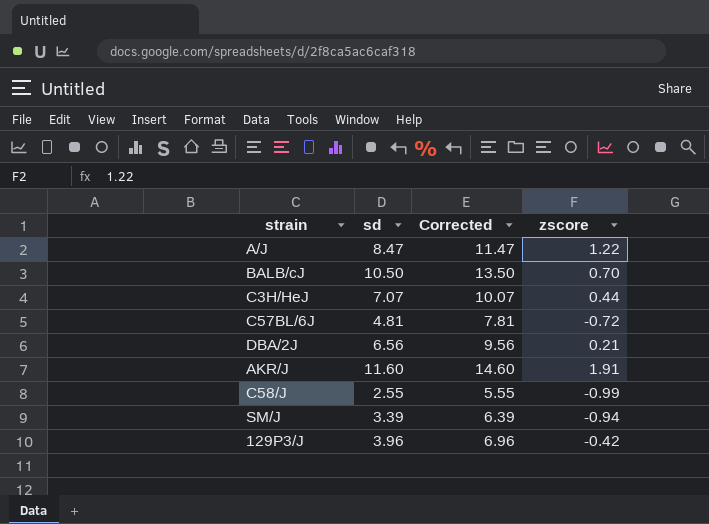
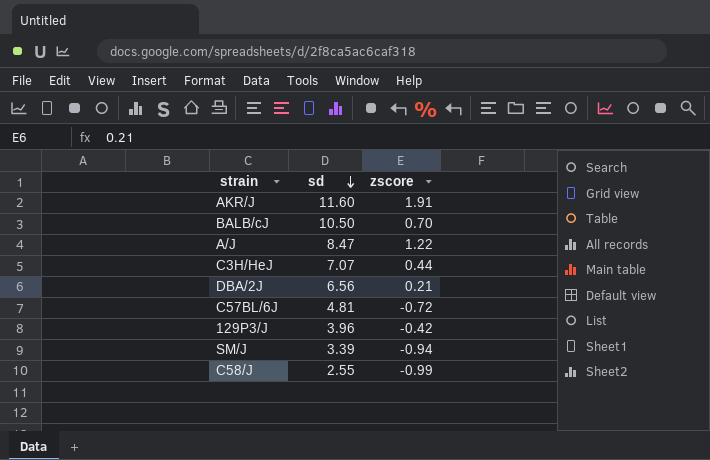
row order: none -> sd descending
column Corrected | formula: [sd] + 3 -> none

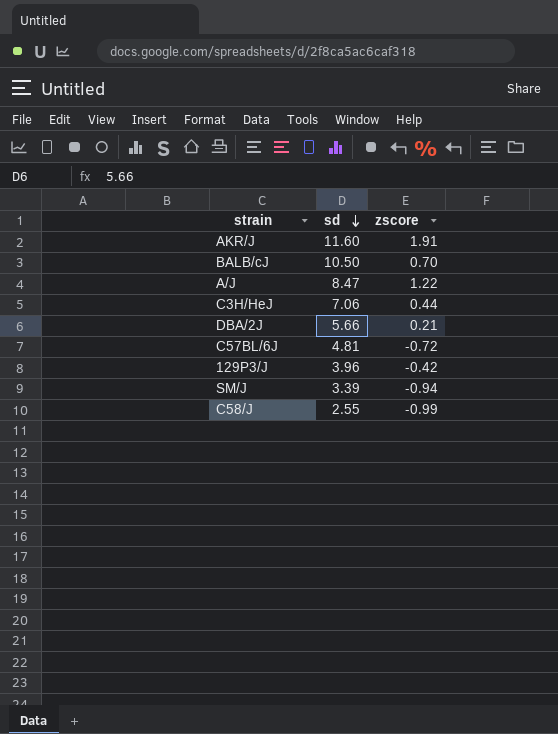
C3H/HeJ | sd: 7.07 -> 7.06
DBA/2J | sd: 6.56 -> 5.66

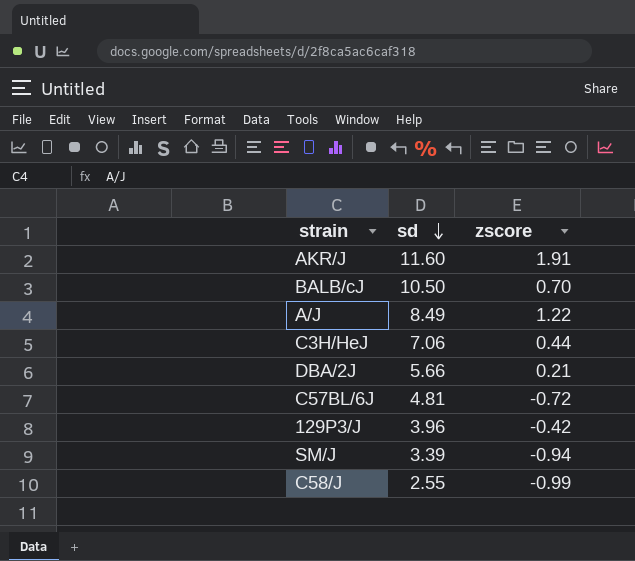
A/J | sd: 8.47 -> 8.49

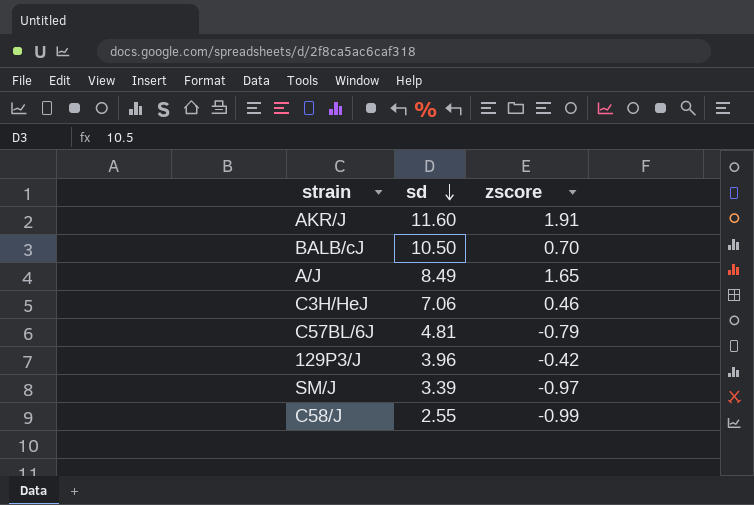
row DBA/2J: 5.66 | 0.21 -> none
A/J | zscore: 1.22 -> 1.65
C3H/HeJ | zscore: 0.44 -> 0.46
C57BL/6J | zscore: -0.72 -> -0.79
SM/J | zscore: -0.94 -> -0.97

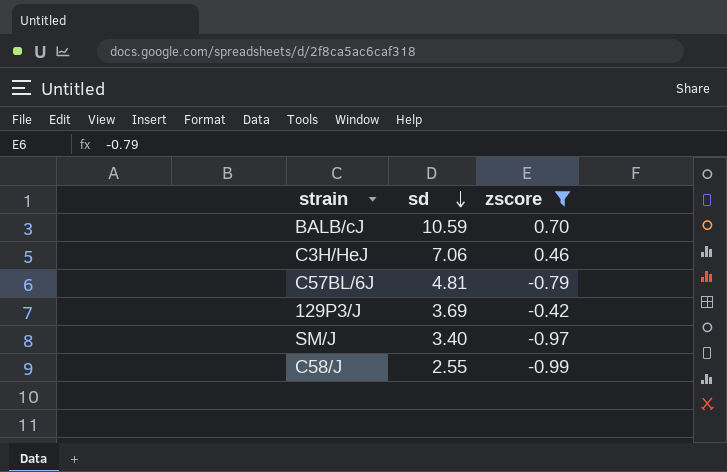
filter: none -> zscore <= 0.70
BALB/cJ | sd: 10.50 -> 10.59
129P3/J | sd: 3.96 -> 3.69
SM/J | sd: 3.39 -> 3.40

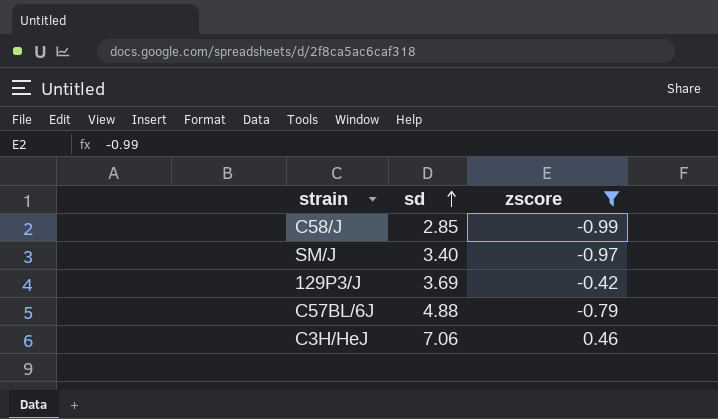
row order: sd descending -> sd ascending
row BALB/cJ: 10.59 | 0.70 -> none
C58/J | sd: 2.55 -> 2.85
C57BL/6J | sd: 4.81 -> 4.88

